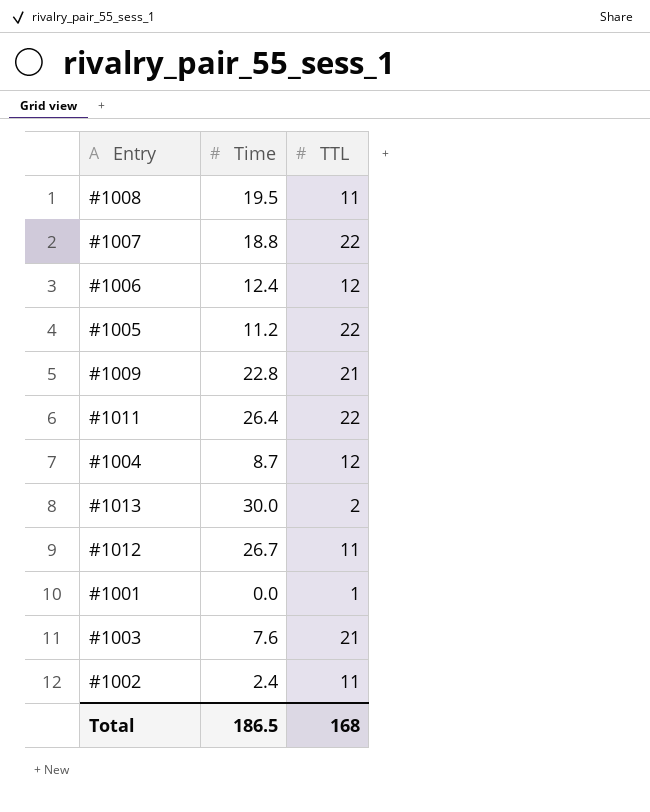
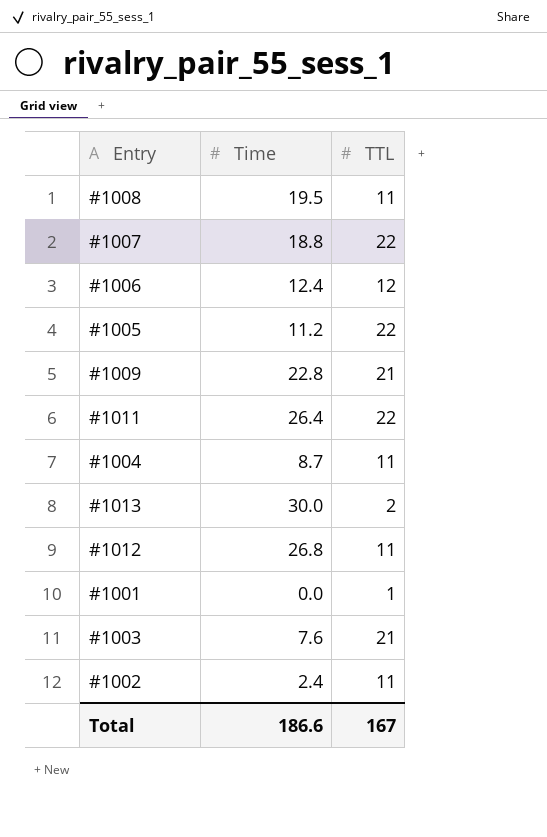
#1004 | TTL: 12 -> 11
#1012 | Time: 26.7 -> 26.8
Total | Time: 186.5 -> 186.6
Total | TTL: 168 -> 167

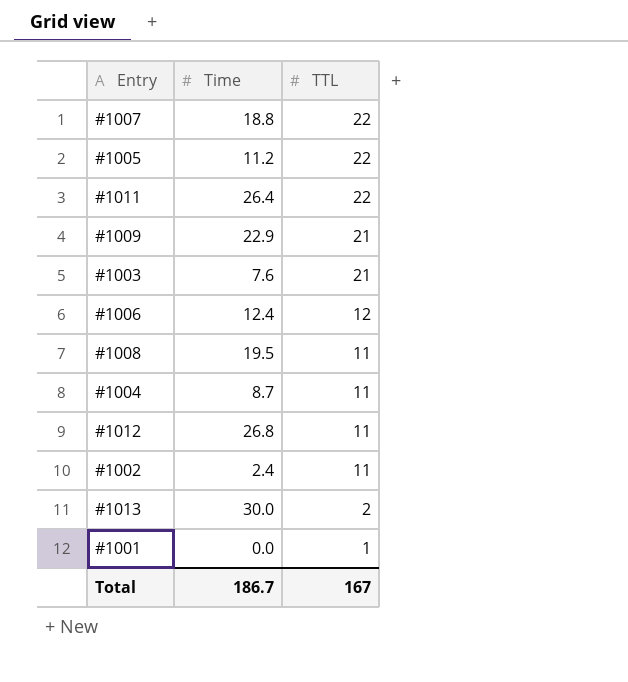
row order: none -> TTL descending
#1009 | Time: 22.8 -> 22.9
Total | Time: 186.6 -> 186.7

